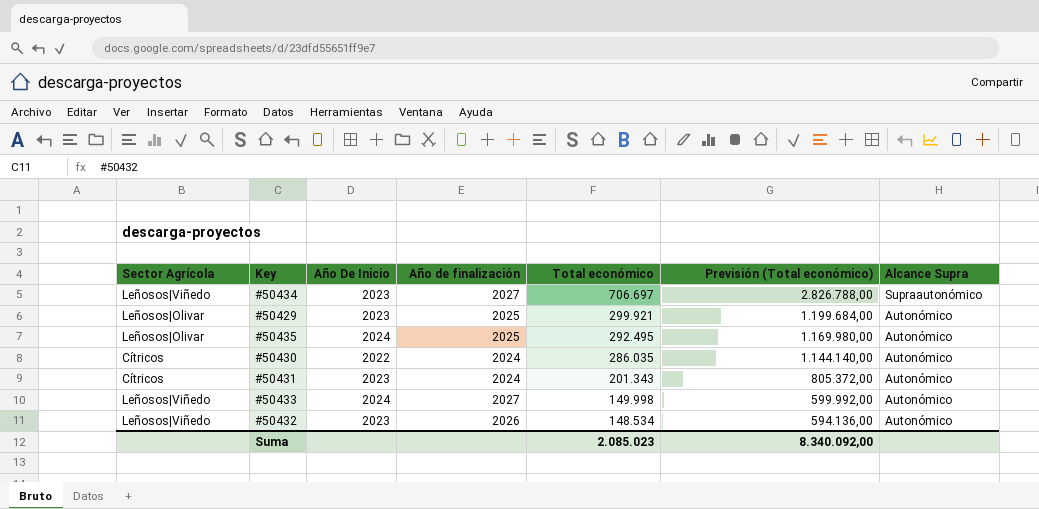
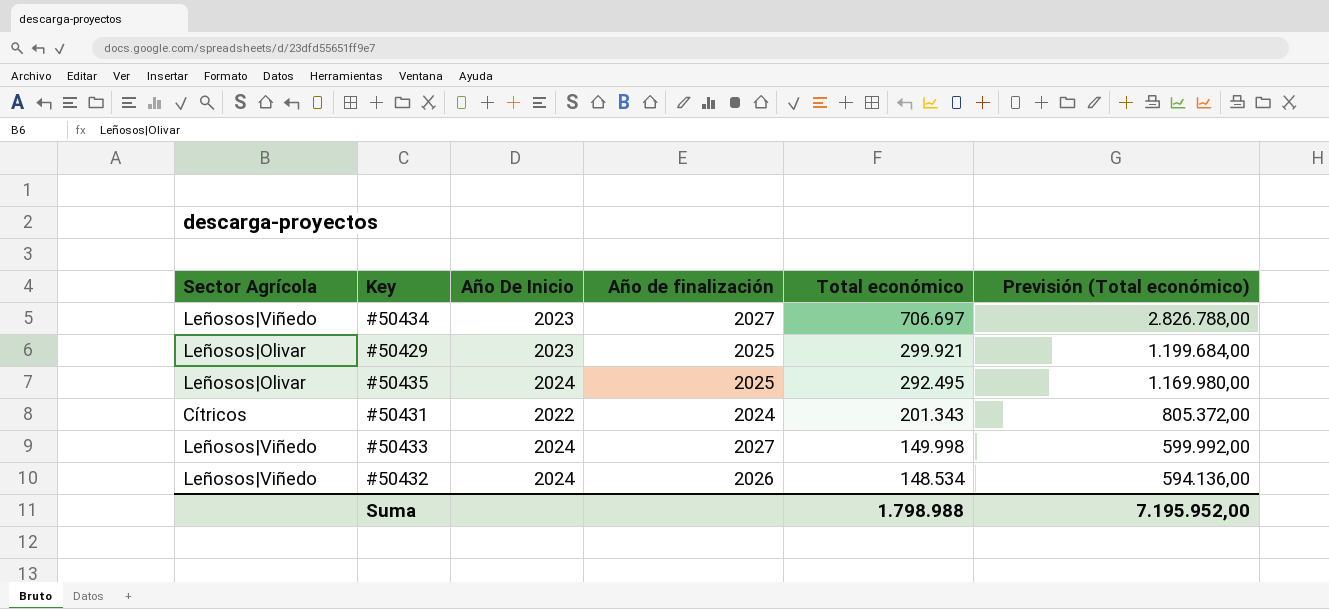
column Alcance Supra | position: 7 -> none
row #50430: Cítricos | 2022 | 2024 | 286.035 | 1.144.140,00 | Autonómico -> none
#50431 | Año De Inicio: 2023 -> 2022
#50432 | Año De Inicio: 2023 -> 2024
Suma | Total económico: 2.085.023 -> 1.798.988
Suma | Previsión (Total económico): 8.340.092,00 -> 7.195.952,00

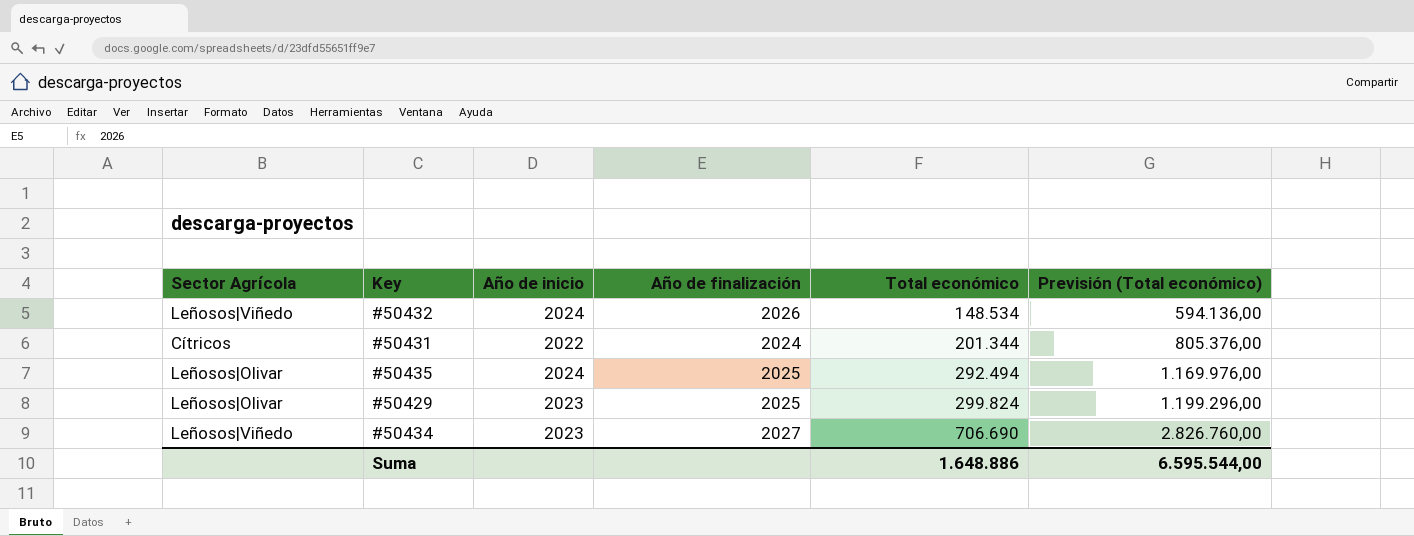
row order: Total económico descending -> Total económico ascending
column name: Año De Inicio -> Año de inicio
row #50433: Leñosos|Viñedo | 2024 | 2027 | 149.998 | 599.992,00 -> none
#50431 | Total económico: 201.343 -> 201.344
#50431 | Previsión (Total económico): 805.372,00 -> 805.376,00
#50435 | Total económico: 292.495 -> 292.494
#50435 | Previsión (Total económico): 1.169.980,00 -> 1.169.976,00
#50429 | Total económico: 299.921 -> 299.824
#50429 | Previsión (Total económico): 1.199.684,00 -> 1.199.296,00
#50434 | Total económico: 706.697 -> 706.690
#50434 | Previsión (Total económico): 2.826.788,00 -> 2.826.760,00
Suma | Total económico: 1.798.988 -> 1.648.886
Suma | Previsión (Total económico): 7.195.952,00 -> 6.595.544,00

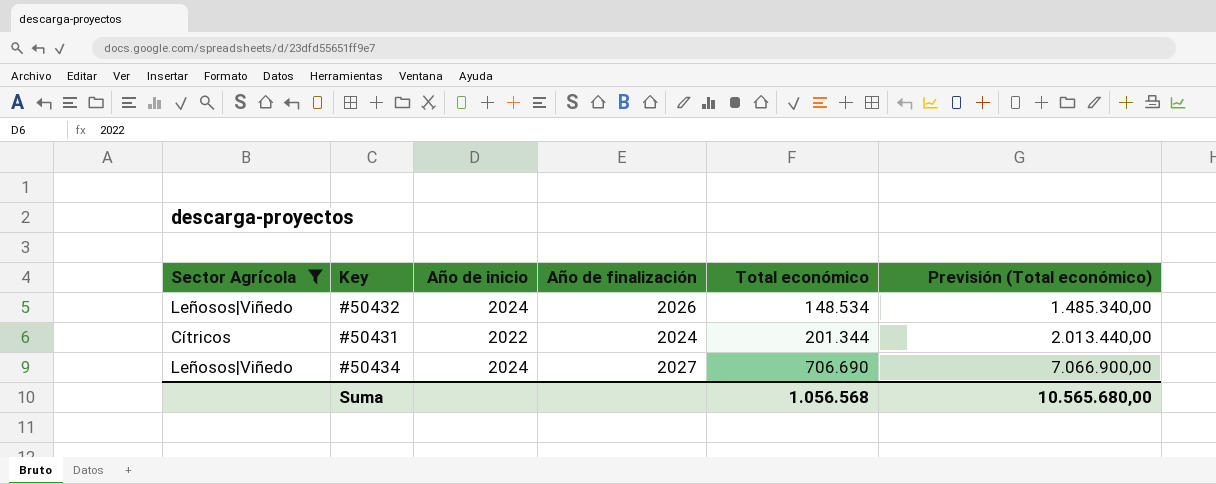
filter: none -> Sector Agrícola != Leñosos|Olivar
column Previsión (Total económico) | formula: [Total económico] * 4 -> [Total económico] * 10
#50434 | Año de inicio: 2023 -> 2024
Suma | Total económico: 1.648.886 -> 1.056.568
Suma | Previsión (Total económico): 6.595.544,00 -> 10.565.680,00

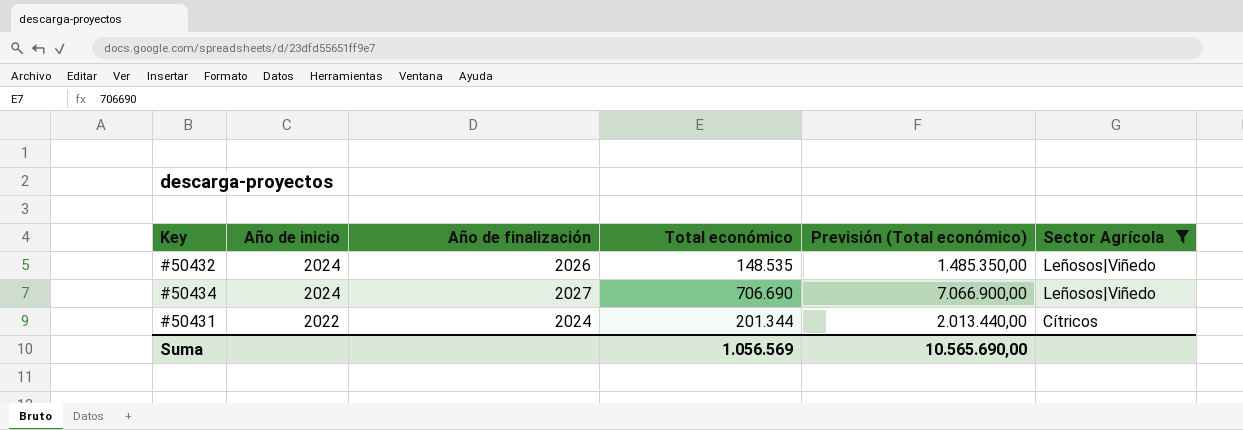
row order: Total económico ascending -> Año de inicio descending
column Sector Agrícola | position: 1 -> 6
#50432 | Total económico: 148.534 -> 148.535
#50432 | Previsión (Total económico): 1.485.340,00 -> 1.485.350,00
Suma | Total económico: 1.056.568 -> 1.056.569
Suma | Previsión (Total económico): 10.565.680,00 -> 10.565.690,00

